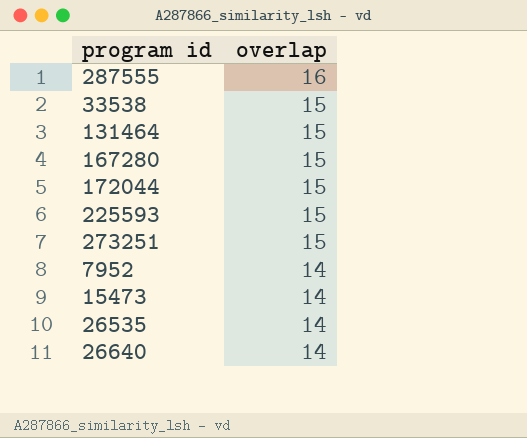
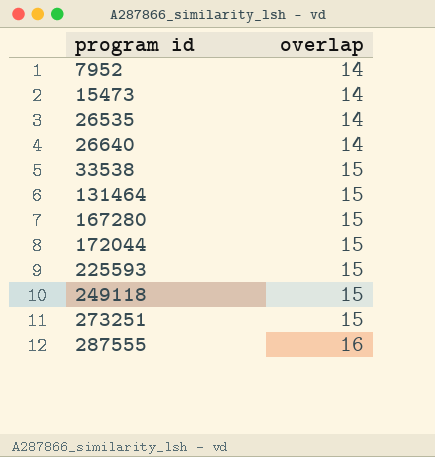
row order: overlap descending -> program id ascending
row 249118: none -> 15

